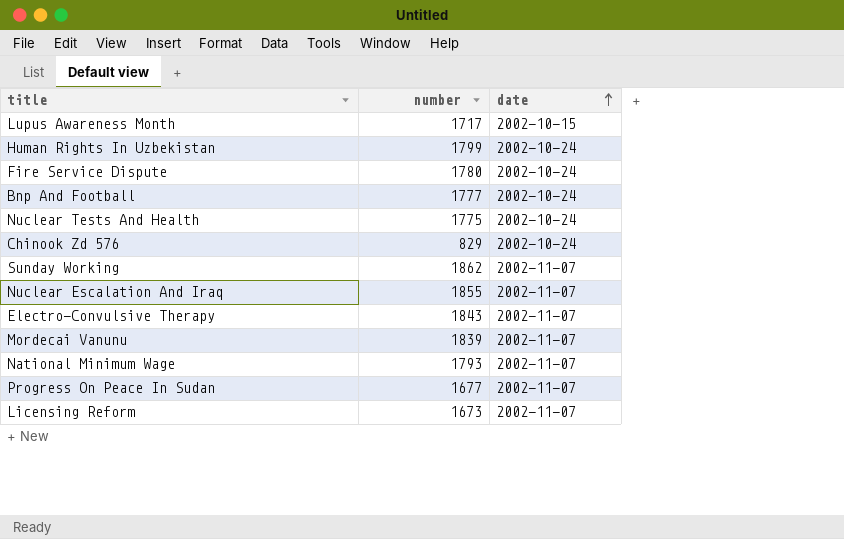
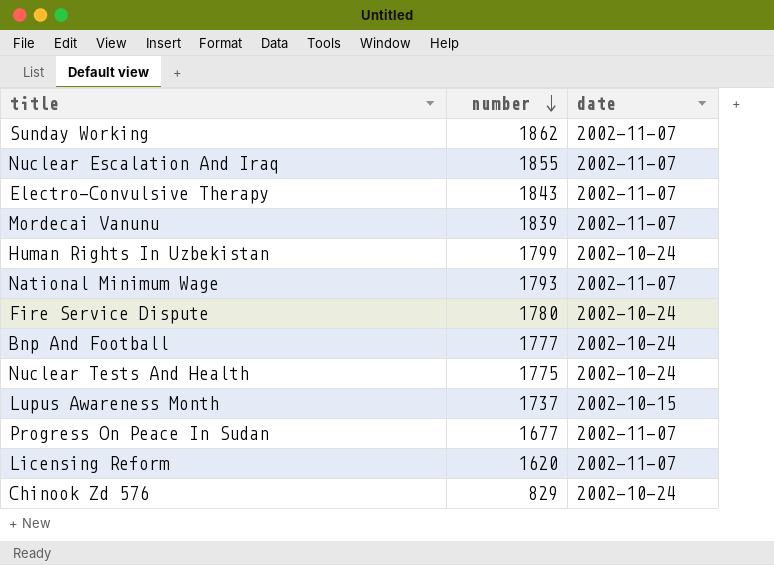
row order: date ascending -> number descending
Lupus Awareness Month | number: 1717 -> 1737
Licensing Reform | number: 1673 -> 1620

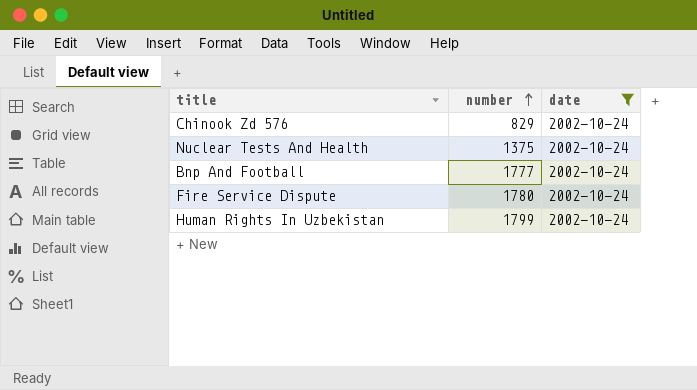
filter: none -> date = 2002-10-24
row order: number descending -> number ascending
Nuclear Tests And Health | number: 1775 -> 1375

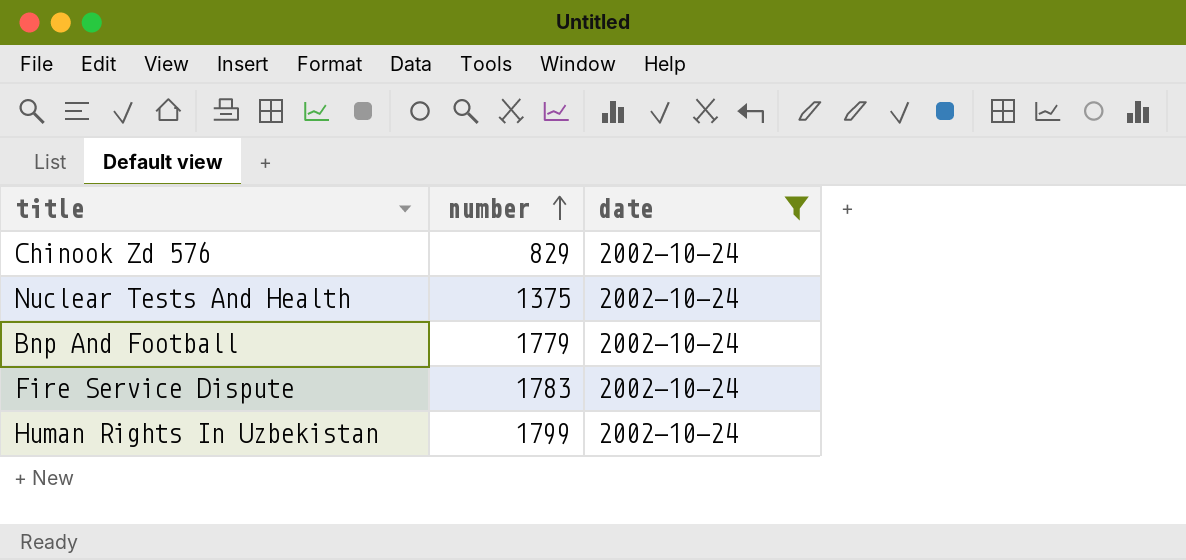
Bnp And Football | number: 1777 -> 1779
Fire Service Dispute | number: 1780 -> 1783

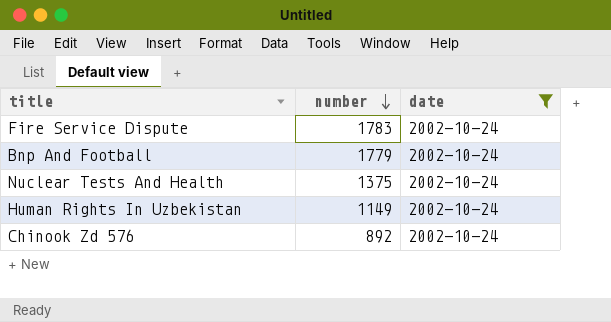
row order: number ascending -> number descending
Human Rights In Uzbekistan | number: 1799 -> 1149
Chinook Zd 576 | number: 829 -> 892

